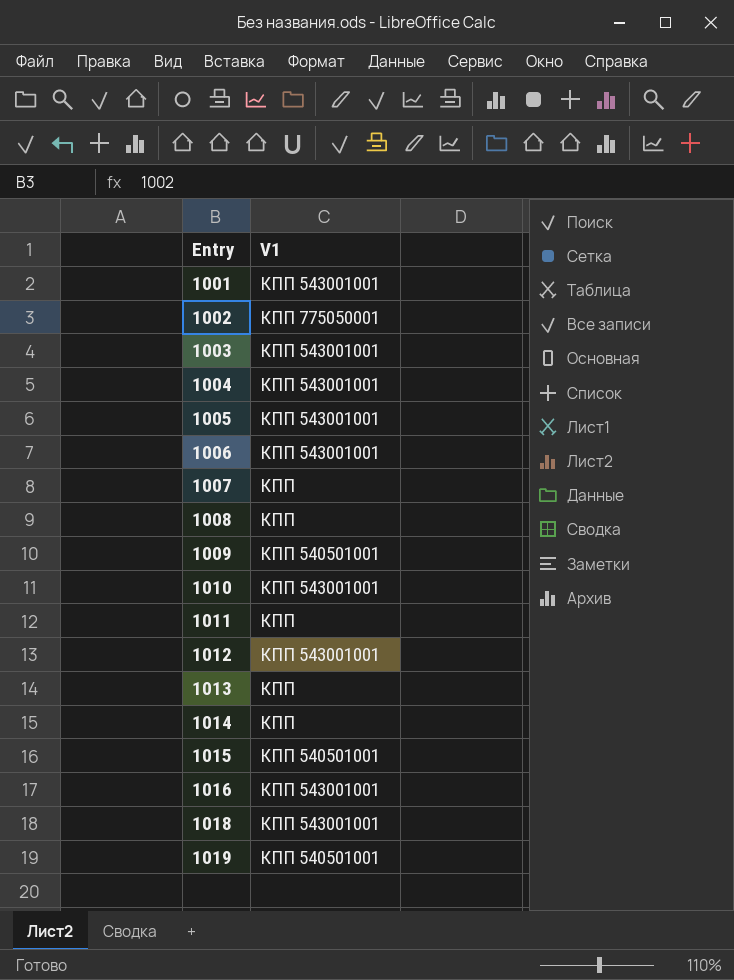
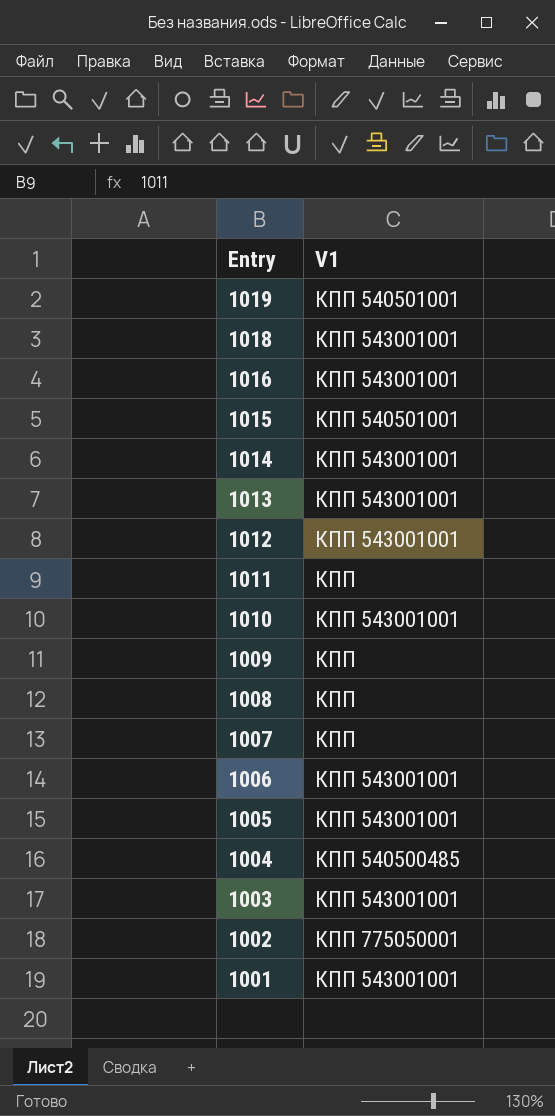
row order: Entry ascending -> Entry descending
1014 | V1: КПП -> КПП 543001001
1013 | V1: КПП -> КПП 543001001
1009 | V1: КПП 540501001 -> КПП
1004 | V1: КПП 543001001 -> КПП 540500485

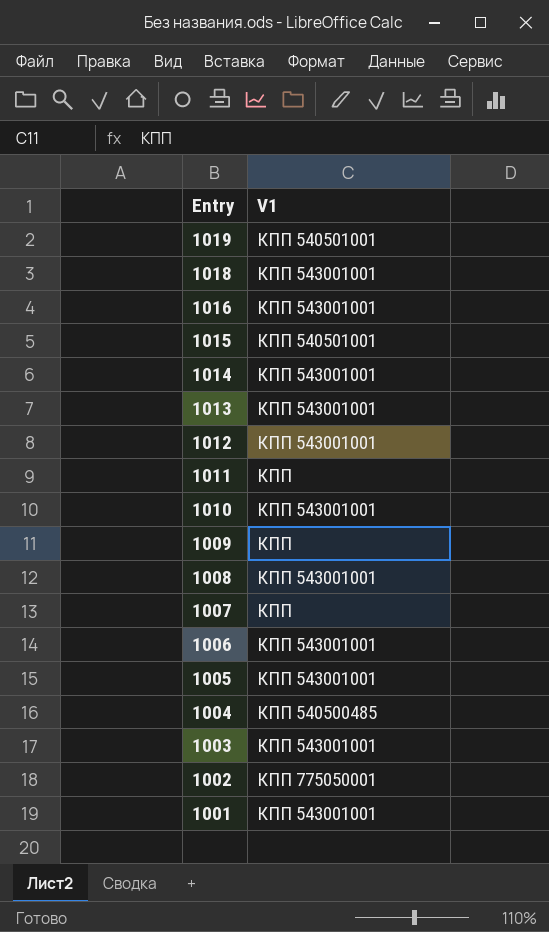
1008 | V1: КПП -> КПП 543001001

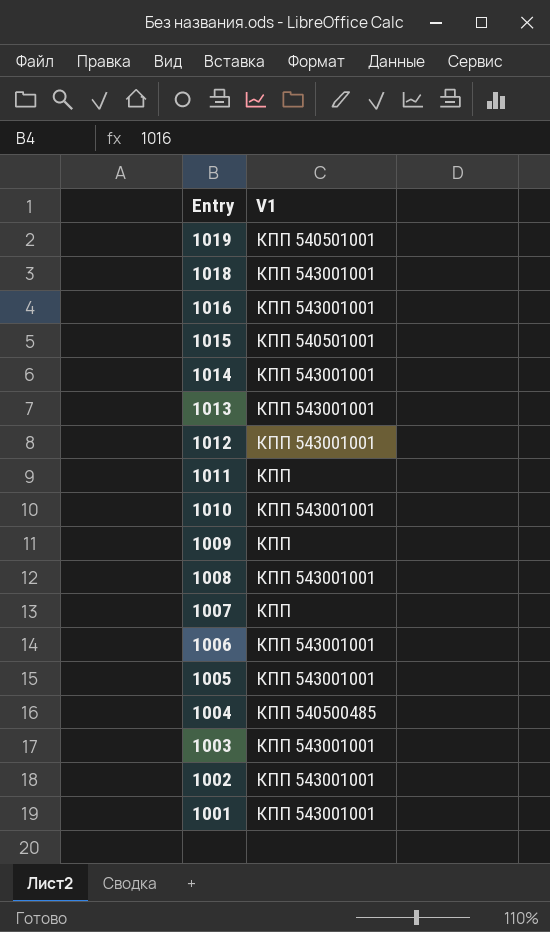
1002 | V1: КПП 775050001 -> КПП 543001001

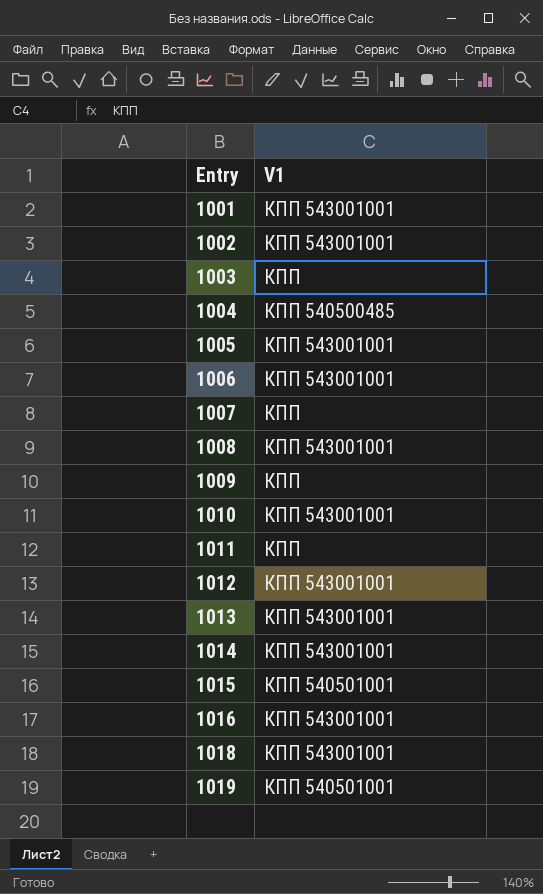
row order: Entry descending -> Entry ascending
1003 | V1: КПП 543001001 -> КПП

